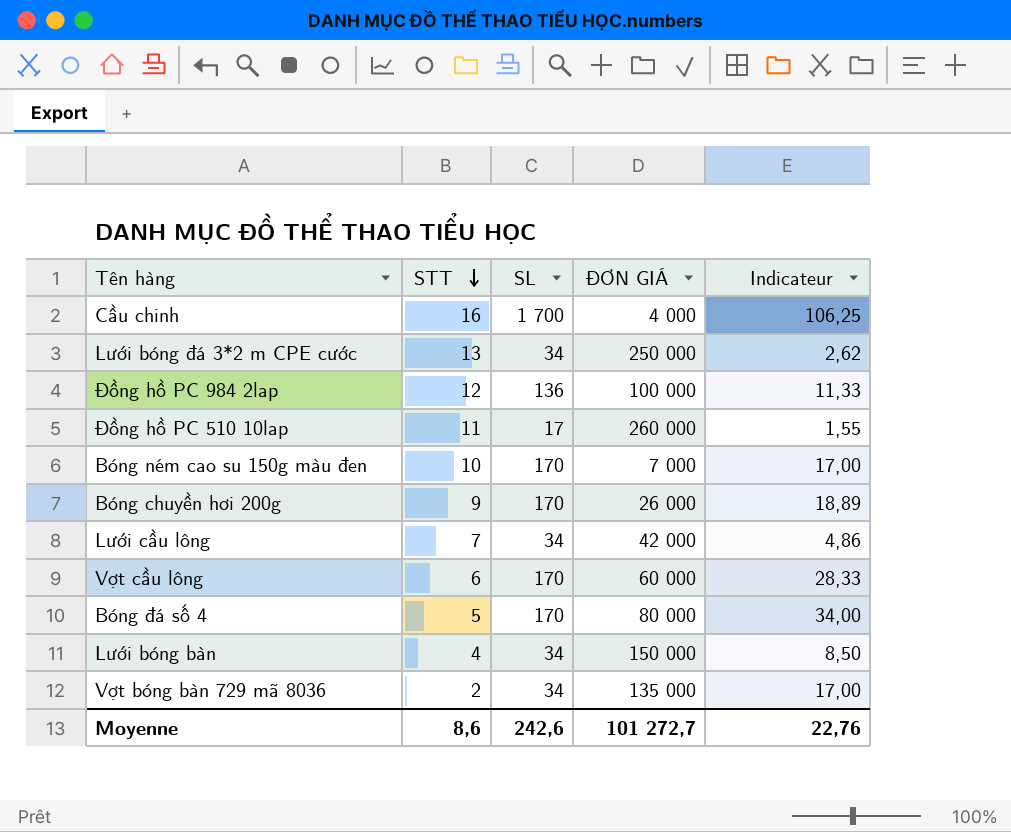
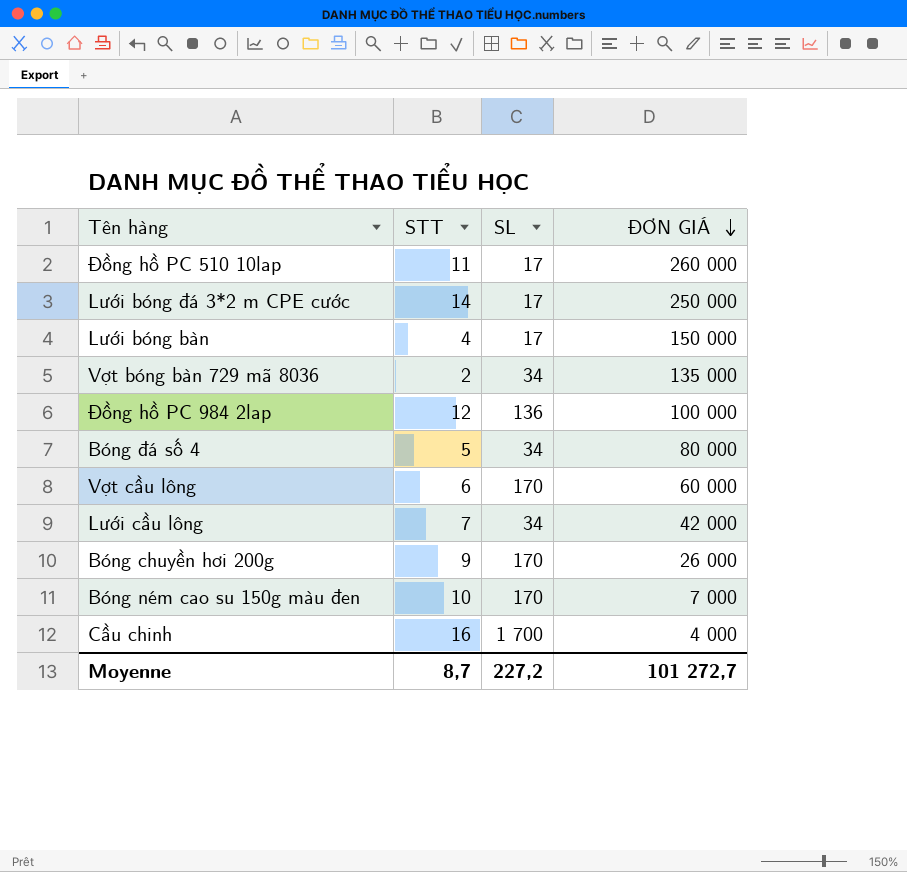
row order: STT descending -> ĐƠN GIÁ descending
column Indicateur | formula: [SL] / [STT] -> none
Lưới bóng đá 3*2 m CPE cước | STT: 13 -> 14
Lưới bóng đá 3*2 m CPE cước | SL: 34 -> 17
Lưới bóng bàn | SL: 34 -> 17
Bóng đá số 4 | SL: 170 -> 34
Moyenne | STT: 8,6 -> 8,7
Moyenne | SL: 242,6 -> 227,2

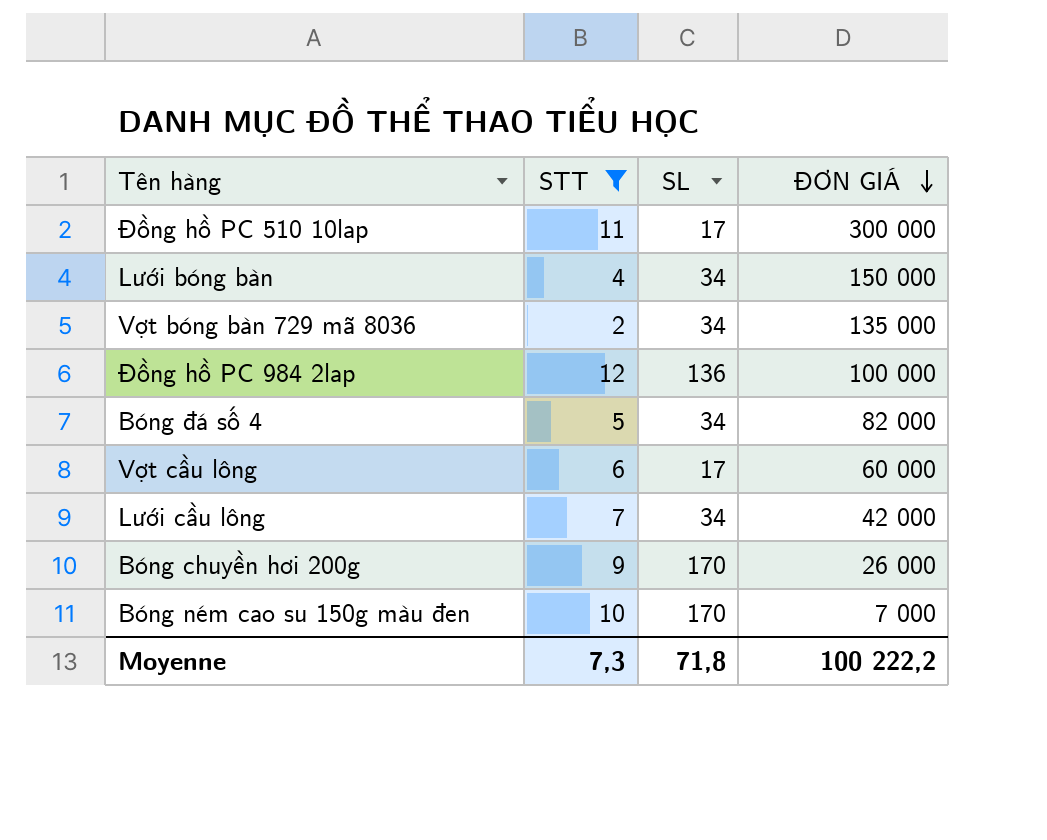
filter: none -> STT <= 12
Đồng hồ PC 510 10lap | ĐƠN GIÁ: 260 000 -> 300 000
Lưới bóng bàn | SL: 17 -> 34
Bóng đá số 4 | ĐƠN GIÁ: 80 000 -> 82 000
Vợt cầu lông | SL: 170 -> 17
Moyenne | STT: 8,7 -> 7,3
Moyenne | SL: 227,2 -> 71,8
Moyenne | ĐƠN GIÁ: 101 272,7 -> 100 222,2

